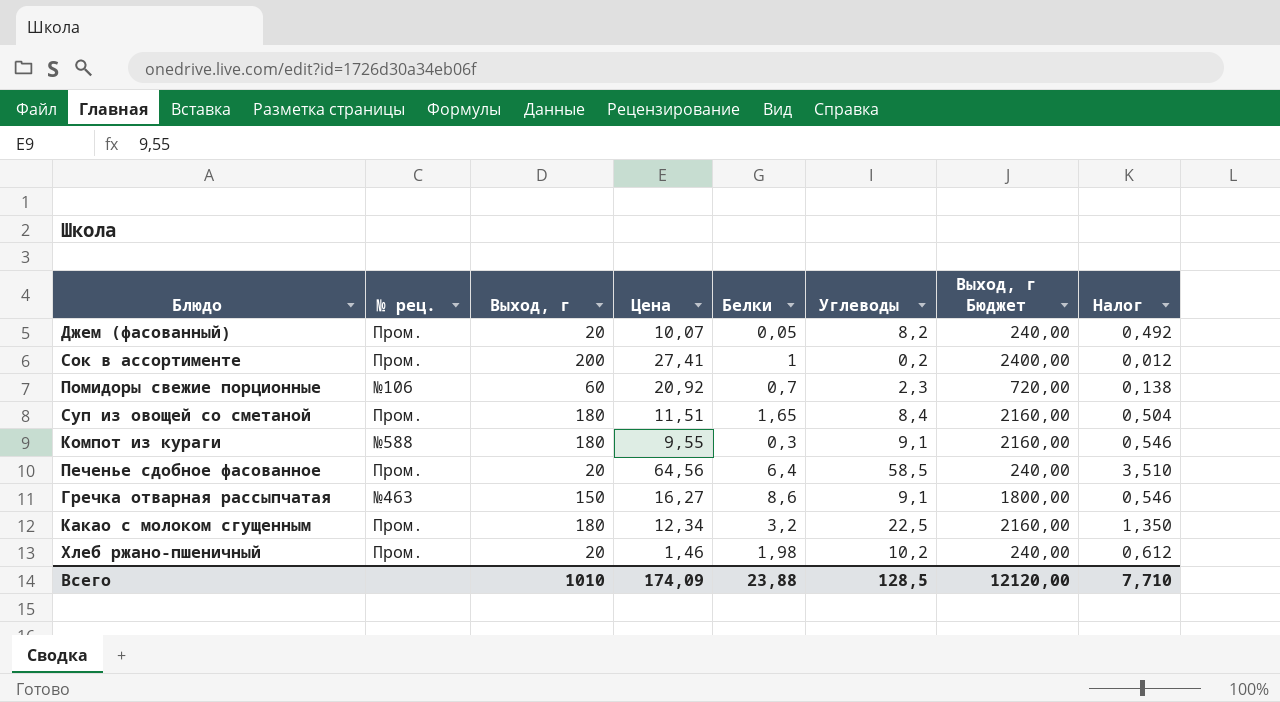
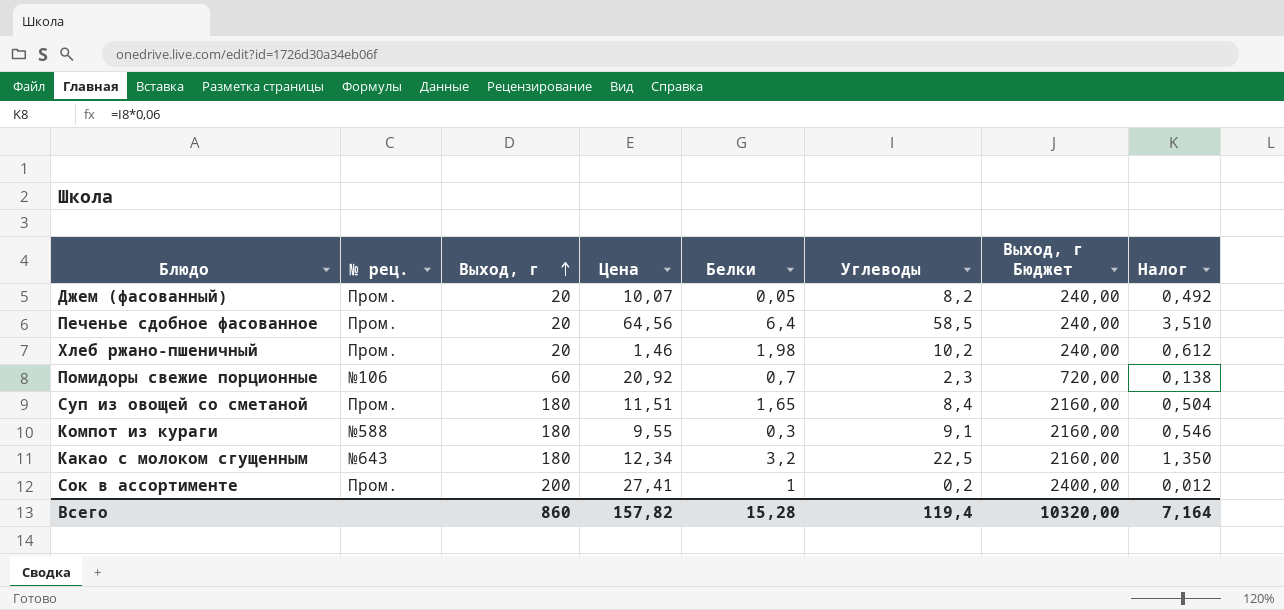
row order: none -> Выход, г ascending
row Гречка отварная рассыпчатая: №463 | 150 | 16,27 | 8,6 | 9,1 | 1800,00 | 0,546 -> none
Какао с молоком сгущенным | № рец.: Пром. -> №643
Всего | Выход, г: 1010 -> 860
Всего | Цена: 174,09 -> 157,82
Всего | Белки: 23,88 -> 15,28
Всего | Углеводы: 128,5 -> 119,4
Всего | Выход, г Бюджет: 12120,00 -> 10320,00
Всего | Налог: 7,710 -> 7,164

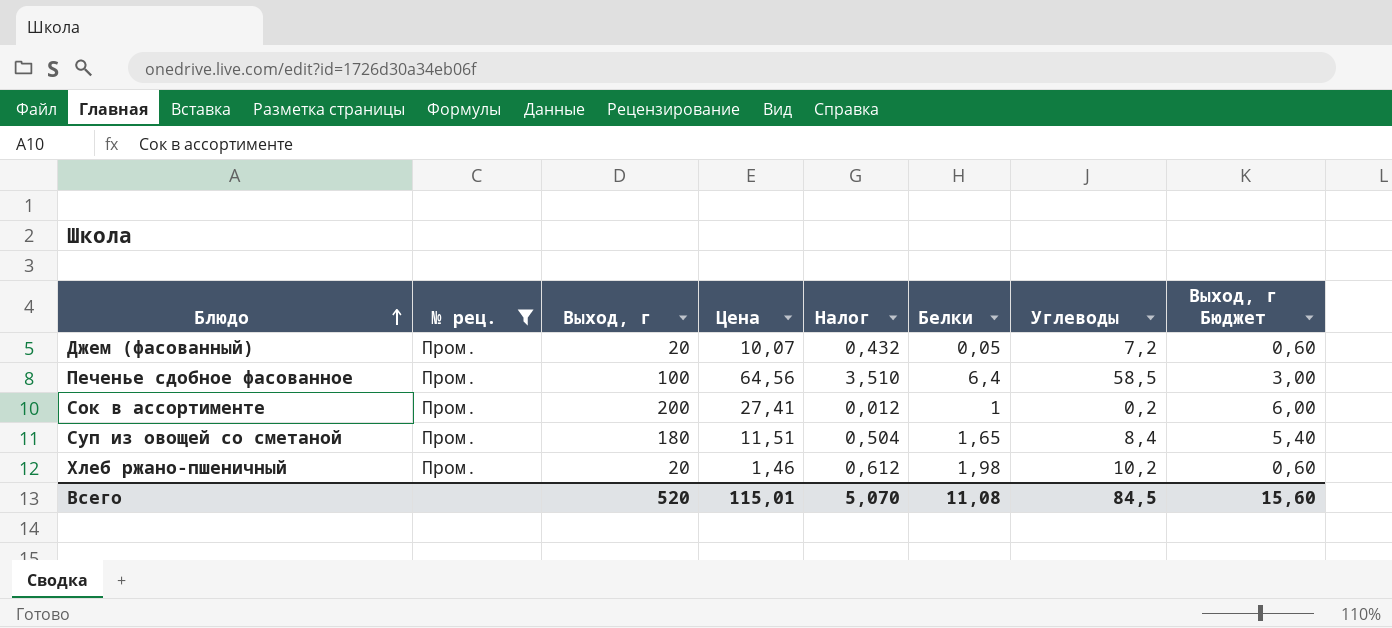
filter: none -> № рец. = Пром.
row order: Выход, г ascending -> Блюдо ascending
column Налог | position: 8 -> 5
column Выход, г Бюджет | formula: [Выход, г] * 12 -> [Выход, г] * 0,03
Джем (фасованный) | Налог: 0,492 -> 0,432
Джем (фасованный) | Углеводы: 8,2 -> 7,2
Печенье сдобное фасованное | Выход, г: 20 -> 100
Всего | Выход, г: 860 -> 520
Всего | Цена: 157,82 -> 115,01
Всего | Налог: 7,164 -> 5,070
Всего | Белки: 15,28 -> 11,08
Всего | Углеводы: 119,4 -> 84,5
Всего | Выход, г Бюджет: 10320,00 -> 15,60

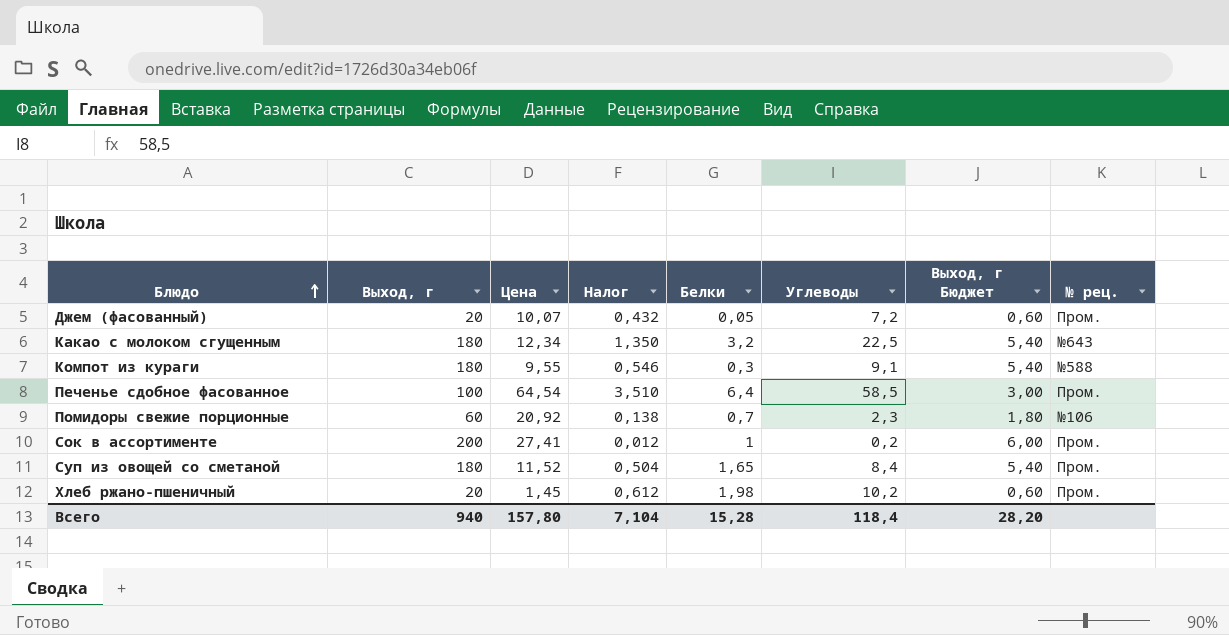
filter: № рец. = Пром. -> none
column № рец. | position: 2 -> 8
Печенье сдобное фасованное | Цена: 64,56 -> 64,54
Суп из овощей со сметаной | Цена: 11,51 -> 11,52
Хлеб ржано-пшеничный | Цена: 1,46 -> 1,45
Всего | Выход, г: 520 -> 940
Всего | Цена: 115,01 -> 157,80
Всего | Налог: 5,070 -> 7,104
Всего | Белки: 11,08 -> 15,28
Всего | Углеводы: 84,5 -> 118,4
Всего | Выход, г Бюджет: 15,60 -> 28,20

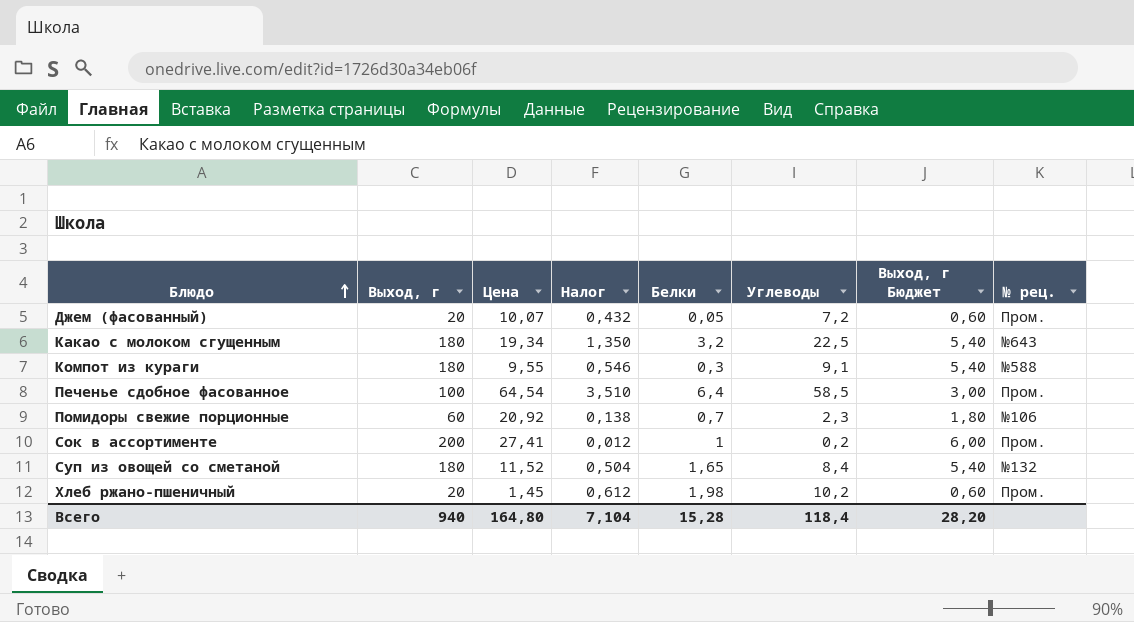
Какао с молоком сгущенным | Цена: 12,34 -> 19,34
Суп из овощей со сметаной | № рец.: Пром. -> №132
Всего | Цена: 157,80 -> 164,80

